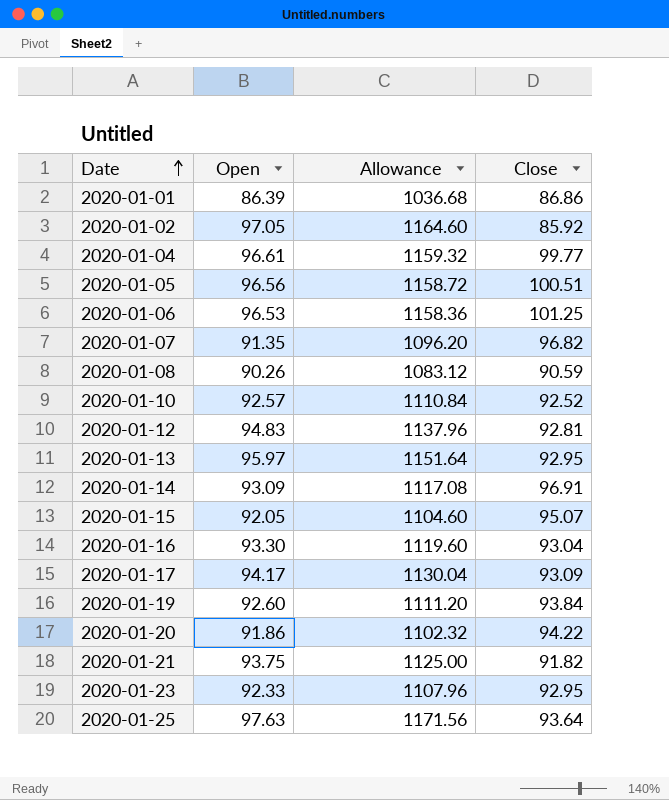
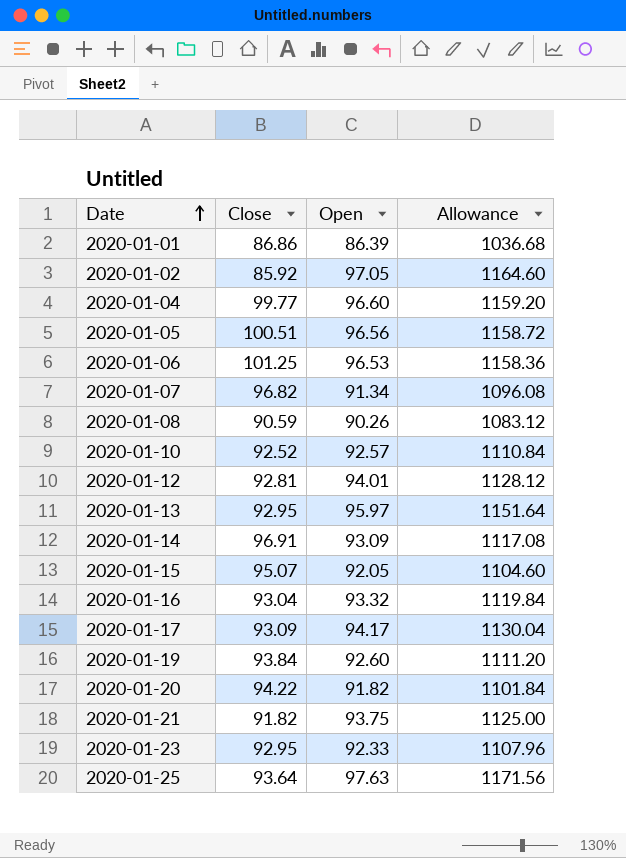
column Close | position: 4 -> 2
2020-01-04 | Open: 96.61 -> 96.60
2020-01-04 | Allowance: 1159.32 -> 1159.20
2020-01-07 | Open: 91.35 -> 91.34
2020-01-07 | Allowance: 1096.20 -> 1096.08
2020-01-12 | Open: 94.83 -> 94.01
2020-01-12 | Allowance: 1137.96 -> 1128.12
2020-01-16 | Open: 93.30 -> 93.32
2020-01-16 | Allowance: 1119.60 -> 1119.84
2020-01-20 | Open: 91.86 -> 91.82
2020-01-20 | Allowance: 1102.32 -> 1101.84

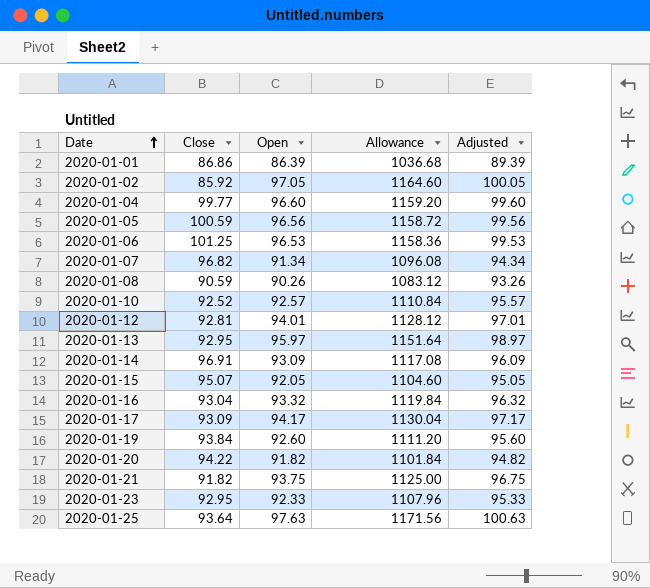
column Adjusted | formula: none -> [Open] + 3
2020-01-05 | Close: 100.51 -> 100.59

